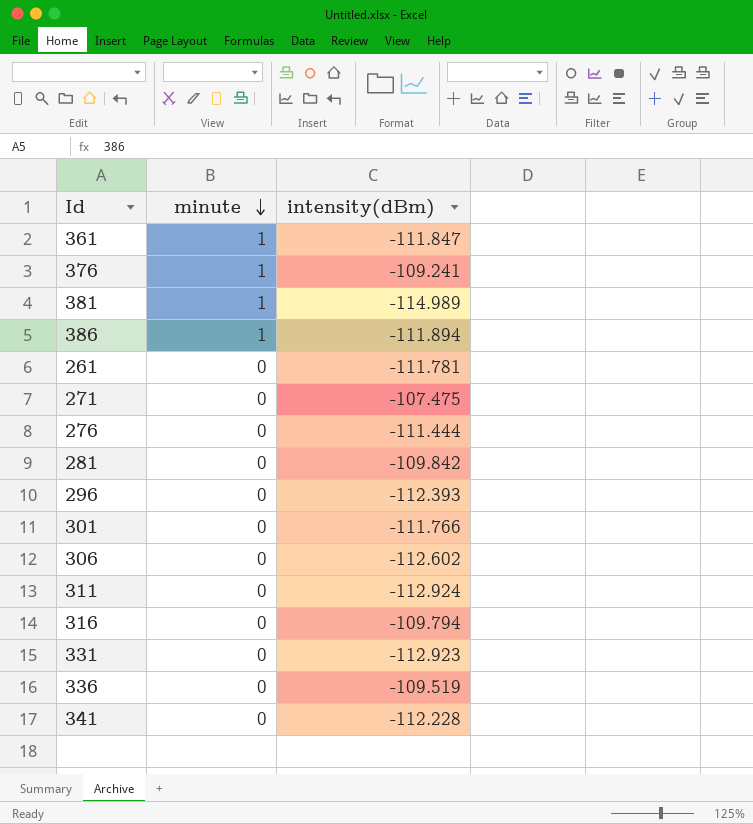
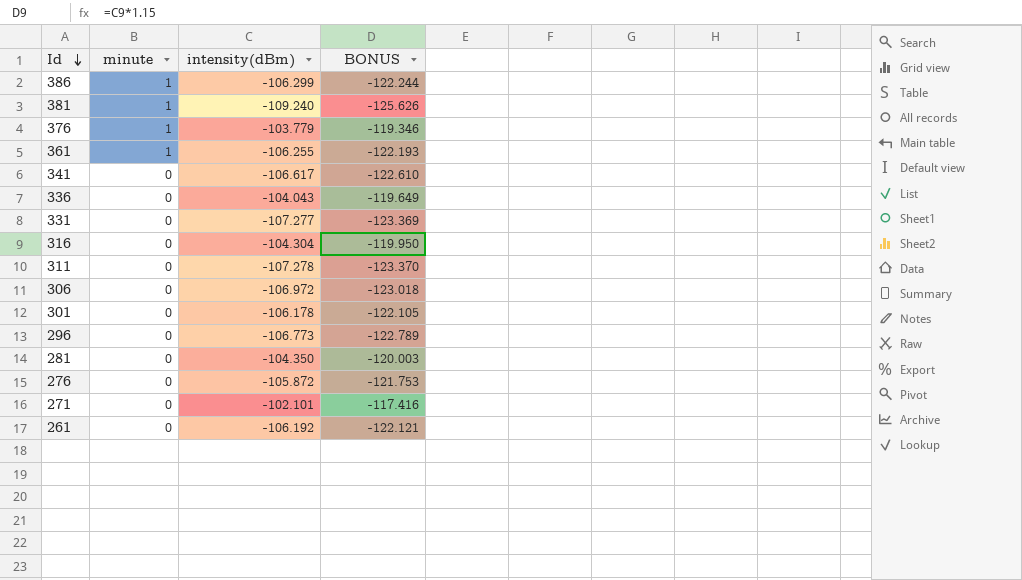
row order: minute descending -> Id descending
column BONUS | formula: none -> [intensity(dBm)] * 1.15
386 | intensity(dBm): -111.894 -> -106.299
381 | intensity(dBm): -114.989 -> -109.240
376 | intensity(dBm): -109.241 -> -103.779
361 | intensity(dBm): -111.847 -> -106.255
341 | intensity(dBm): -112.228 -> -106.617
336 | intensity(dBm): -109.519 -> -104.043
331 | intensity(dBm): -112.923 -> -107.277
316 | intensity(dBm): -109.794 -> -104.304
311 | intensity(dBm): -112.924 -> -107.278
306 | intensity(dBm): -112.602 -> -106.972
301 | intensity(dBm): -111.766 -> -106.178
296 | intensity(dBm): -112.393 -> -106.773
281 | intensity(dBm): -109.842 -> -104.350
276 | intensity(dBm): -111.444 -> -105.872
271 | intensity(dBm): -107.475 -> -102.101
261 | intensity(dBm): -111.781 -> -106.192

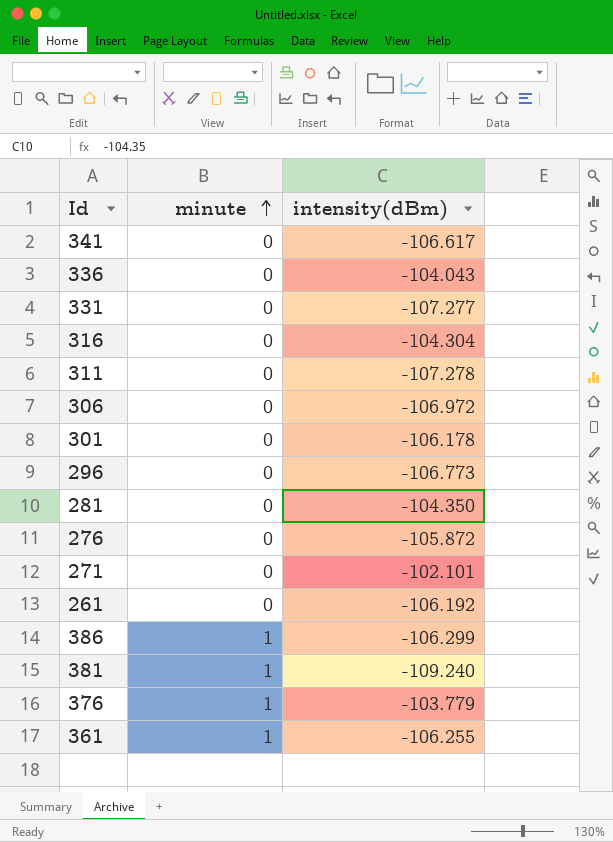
row order: Id descending -> minute ascending
column BONUS | formula: [intensity(dBm)] * 1.15 -> none

